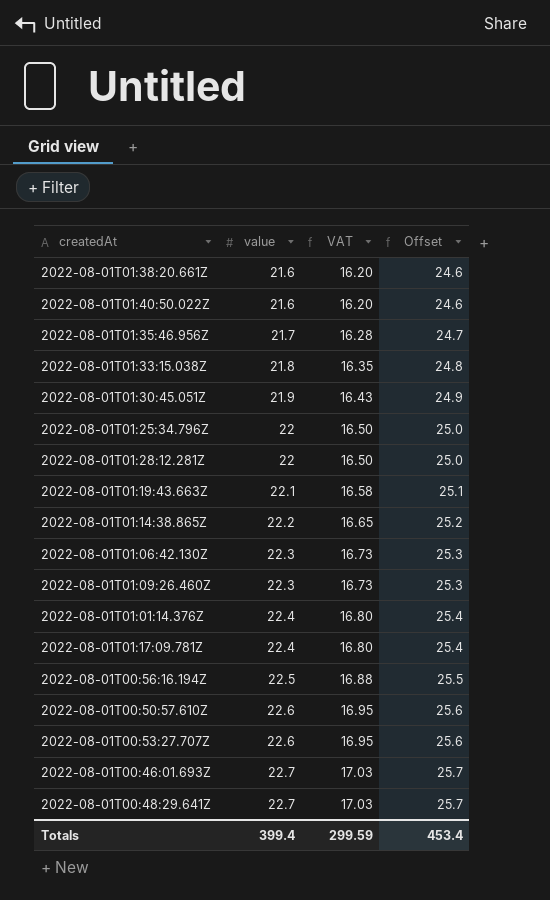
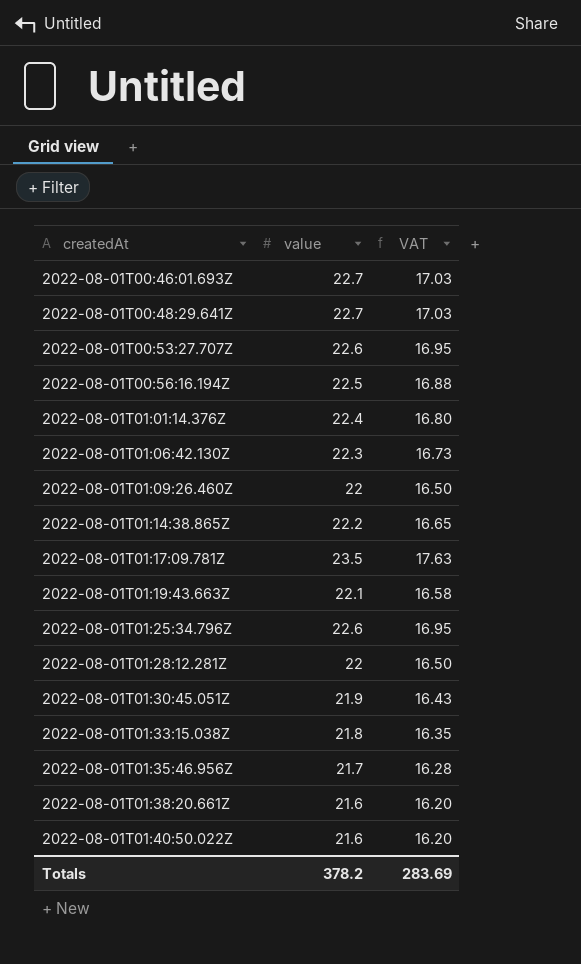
row order: value ascending -> createdAt ascending
column Offset | formula: [value] + 3 -> none
row 2022-08-01T00:50:57.610Z: 22.6 | 16.95 | 25.6 -> none
2022-08-01T01:09:26.460Z | value: 22.3 -> 22
2022-08-01T01:09:26.460Z | VAT: 16.73 -> 16.50
2022-08-01T01:17:09.781Z | value: 22.4 -> 23.5
2022-08-01T01:17:09.781Z | VAT: 16.80 -> 17.63
2022-08-01T01:25:34.796Z | value: 22 -> 22.6
2022-08-01T01:25:34.796Z | VAT: 16.50 -> 16.95
Totals | value: 399.4 -> 378.2
Totals | VAT: 299.59 -> 283.69

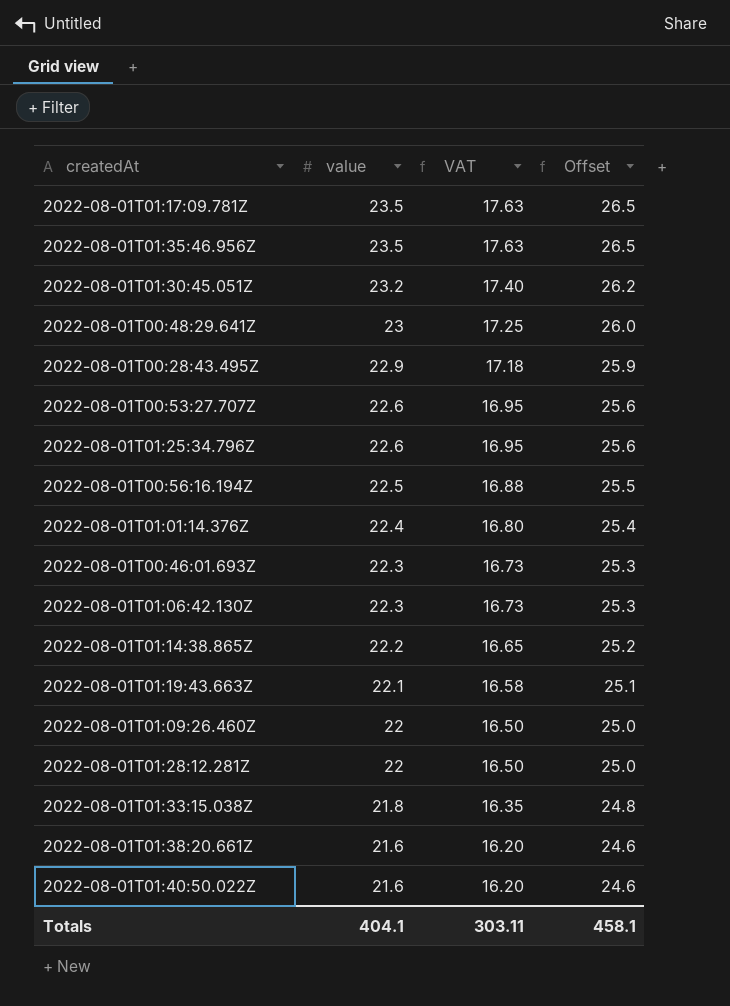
row order: createdAt ascending -> value descending
column Offset | formula: none -> [value] + 3
2022-08-01T01:35:46.956Z | value: 21.7 -> 23.5
2022-08-01T01:35:46.956Z | VAT: 16.28 -> 17.63
2022-08-01T01:30:45.051Z | value: 21.9 -> 23.2
2022-08-01T01:30:45.051Z | VAT: 16.43 -> 17.40
2022-08-01T00:48:29.641Z | value: 22.7 -> 23
2022-08-01T00:48:29.641Z | VAT: 17.03 -> 17.25
row 2022-08-01T00:28:43.495Z: none -> 22.9 | 17.18 | 25.9
2022-08-01T00:46:01.693Z | value: 22.7 -> 22.3
2022-08-01T00:46:01.693Z | VAT: 17.03 -> 16.73
Totals | value: 378.2 -> 404.1
Totals | VAT: 283.69 -> 303.11

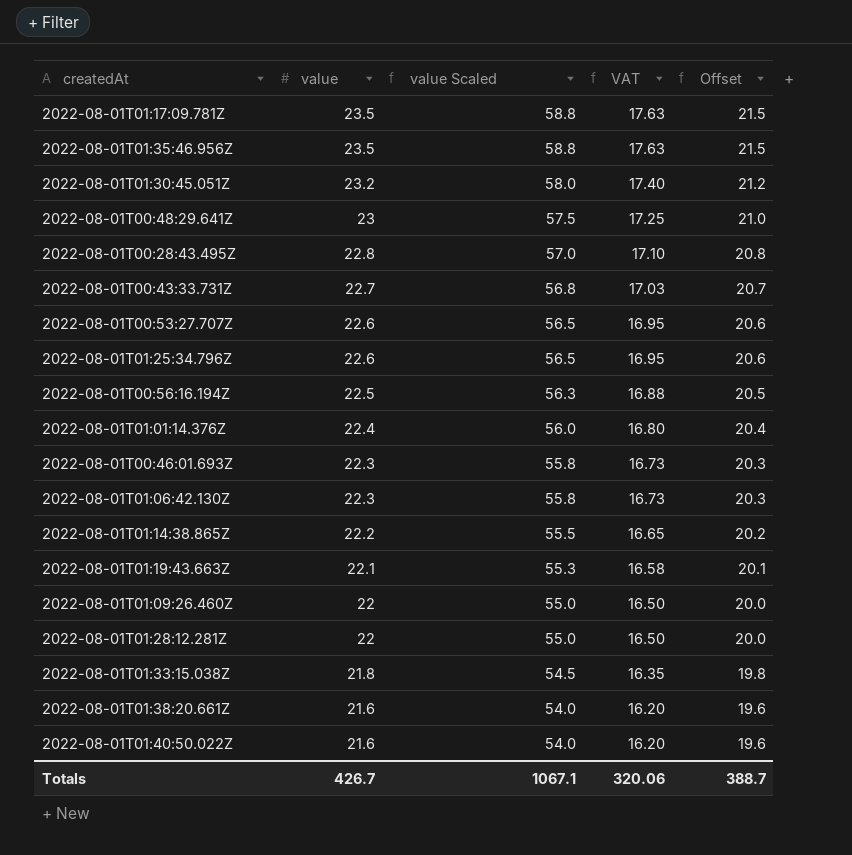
column value Scaled | formula: none -> [value] * 2.5
column Offset | formula: [value] + 3 -> [value] - 2
2022-08-01T00:28:43.495Z | value: 22.9 -> 22.8
2022-08-01T00:28:43.495Z | VAT: 17.18 -> 17.10
row 2022-08-01T00:43:33.731Z: none -> 22.7 | 56.8 | 17.03 | 20.7
Totals | value: 404.1 -> 426.7
Totals | VAT: 303.11 -> 320.06
Totals | Offset: 458.1 -> 388.7

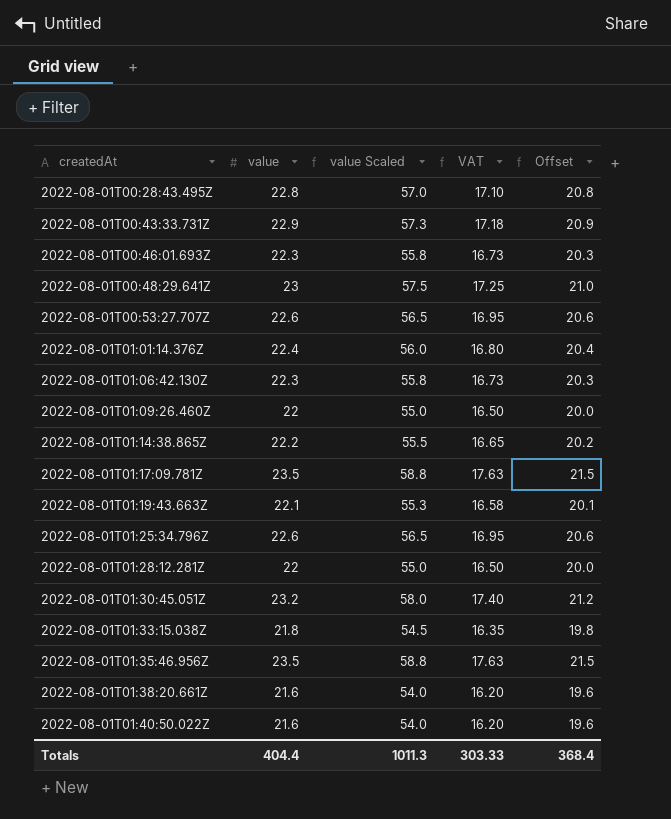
row order: value descending -> createdAt ascending
row 2022-08-01T00:56:16.194Z: 22.5 | 56.3 | 16.88 | 20.5 -> none
2022-08-01T00:43:33.731Z | value: 22.7 -> 22.9
2022-08-01T00:43:33.731Z | value Scaled: 56.8 -> 57.3
2022-08-01T00:43:33.731Z | VAT: 17.03 -> 17.18
2022-08-01T00:43:33.731Z | Offset: 20.7 -> 20.9
Totals | value: 426.7 -> 404.4
Totals | value Scaled: 1067.1 -> 1011.3
Totals | VAT: 320.06 -> 303.33
Totals | Offset: 388.7 -> 368.4

